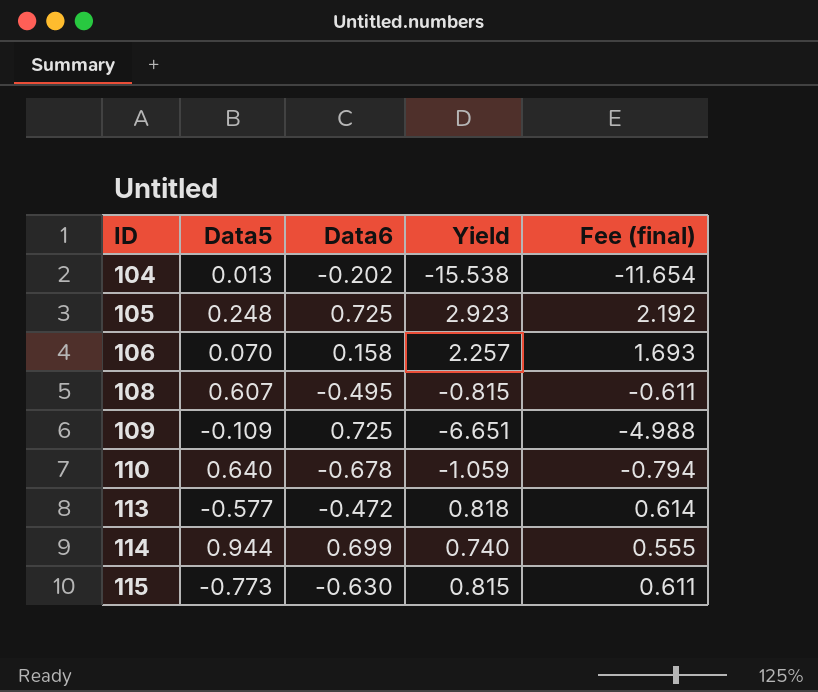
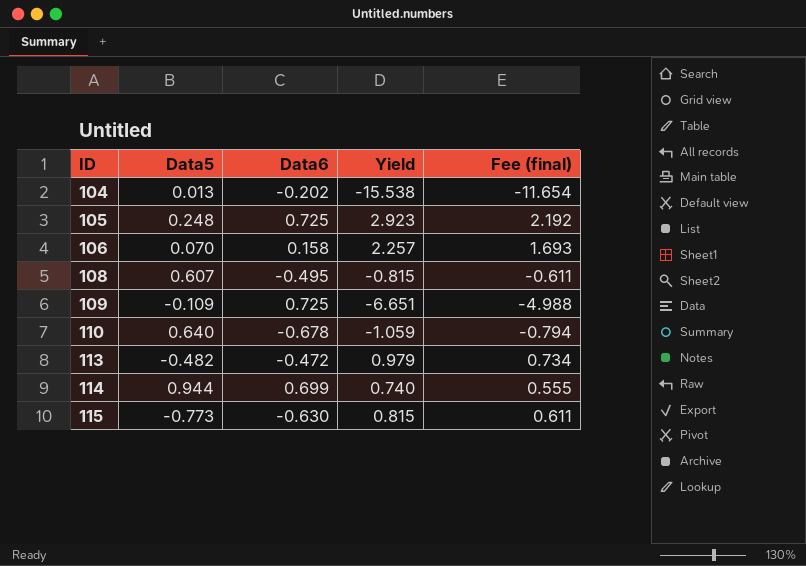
113 | Data5: -0.577 -> -0.482
113 | Yield: 0.818 -> 0.979
113 | Fee (final): 0.614 -> 0.734

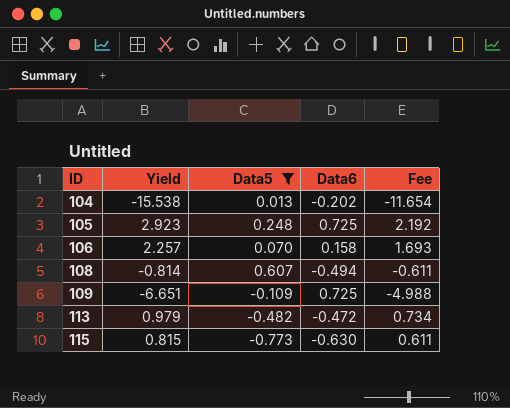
filter: none -> Data5 <= 0.607
column Yield | position: 4 -> 2
column name: Fee (final) -> Fee
108 | Yield: -0.815 -> -0.814
108 | Data6: -0.495 -> -0.494

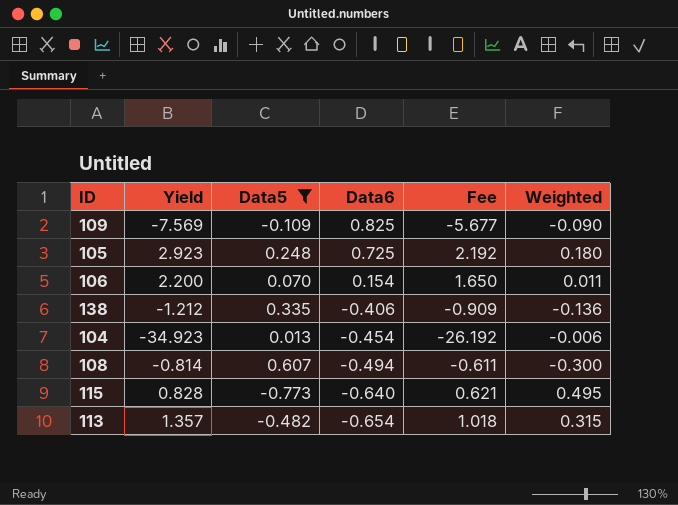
row order: ID ascending -> Data6 descending
column Weighted | formula: none -> [Data5] * [Data6]
109 | Yield: -6.651 -> -7.569
109 | Data6: 0.725 -> 0.825
109 | Fee: -4.988 -> -5.677
106 | Yield: 2.257 -> 2.200
106 | Data6: 0.158 -> 0.154
106 | Fee: 1.693 -> 1.650
row 138: none -> -1.212 | 0.335 | -0.406 | -0.909 | -0.136
104 | Yield: -15.538 -> -34.923
104 | Data6: -0.202 -> -0.454
104 | Fee: -11.654 -> -26.192
115 | Yield: 0.815 -> 0.828
115 | Data6: -0.630 -> -0.640
115 | Fee: 0.611 -> 0.621
113 | Yield: 0.979 -> 1.357
113 | Data6: -0.472 -> -0.654
113 | Fee: 0.734 -> 1.018

